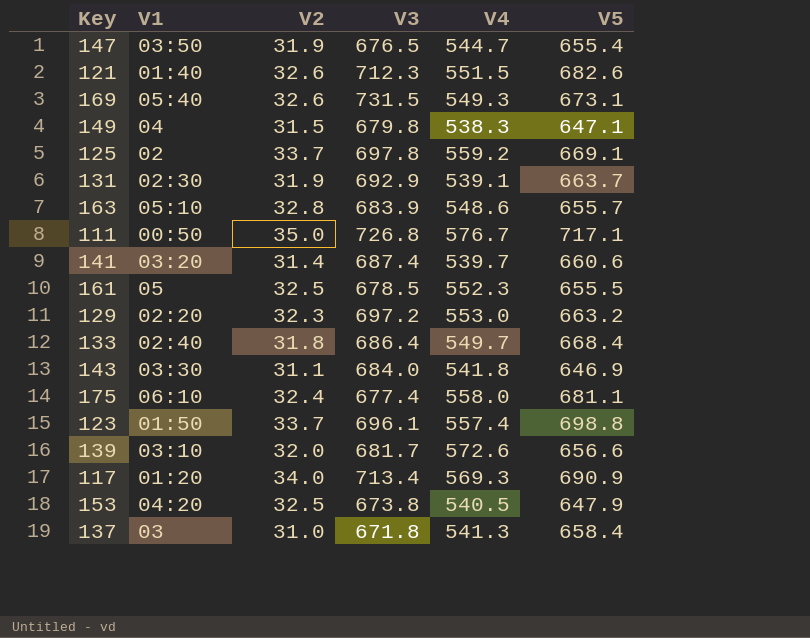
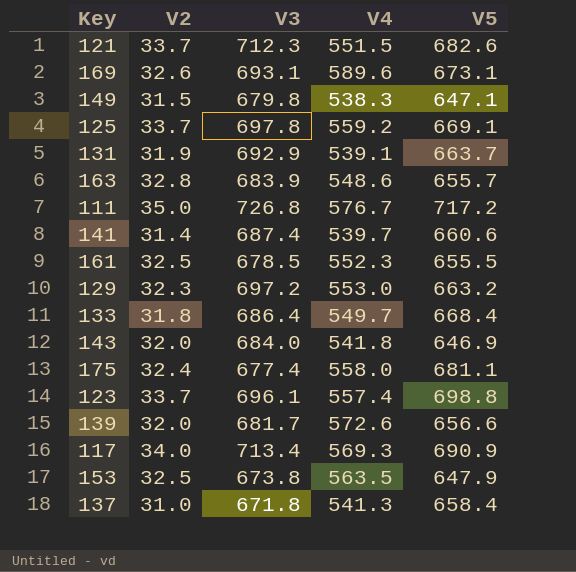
column V1 | position: 2 -> none
row 147: 03:50 | 31.9 | 676.5 | 544.7 | 655.4 -> none
121 | V2: 32.6 -> 33.7
169 | V3: 731.5 -> 693.1
169 | V4: 549.3 -> 589.6
111 | V5: 717.1 -> 717.2
143 | V2: 31.1 -> 32.0
153 | V4: 540.5 -> 563.5

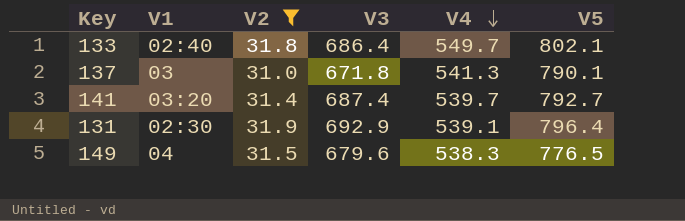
filter: none -> V2 <= 31.9
row order: none -> V4 descending
column V1 | position: none -> 2
133 | V5: 668.4 -> 802.1
137 | V5: 658.4 -> 790.1
141 | V5: 660.6 -> 792.7
131 | V5: 663.7 -> 796.4
149 | V3: 679.8 -> 679.6
149 | V5: 647.1 -> 776.5

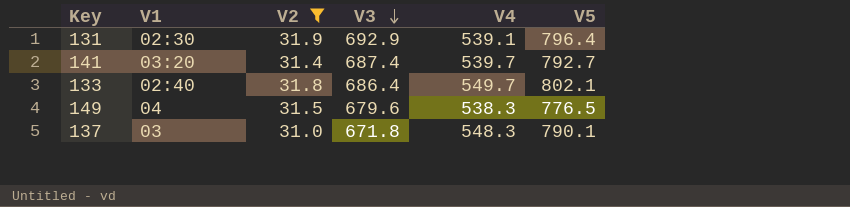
row order: V4 descending -> V3 descending
137 | V4: 541.3 -> 548.3

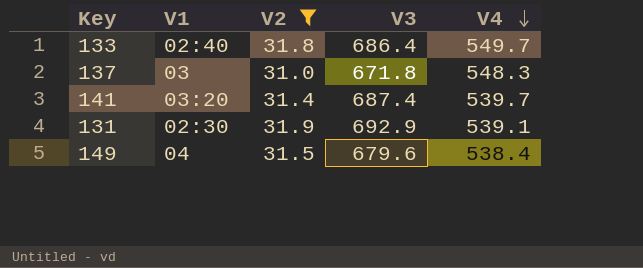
row order: V3 descending -> V4 descending
column V5 | position: 6 -> none
149 | V4: 538.3 -> 538.4

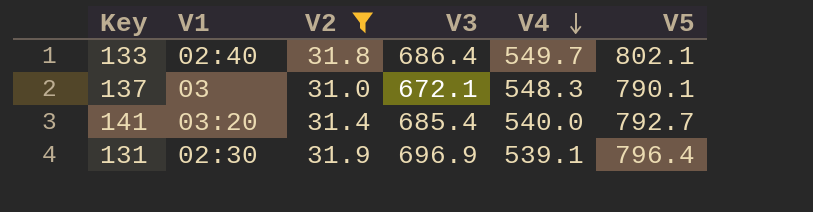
column V5 | position: none -> 6
row 149: 04 | 31.5 | 679.6 | 538.4 -> none
137 | V3: 671.8 -> 672.1
141 | V3: 687.4 -> 685.4
141 | V4: 539.7 -> 540.0
131 | V3: 692.9 -> 696.9

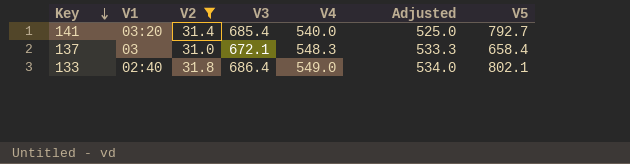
row order: V4 descending -> Key descending
column Adjusted | formula: none -> [V4] - 15
row 131: 02:30 | 31.9 | 696.9 | 539.1 | 796.4 -> none
137 | V5: 790.1 -> 658.4
133 | V4: 549.7 -> 549.0

